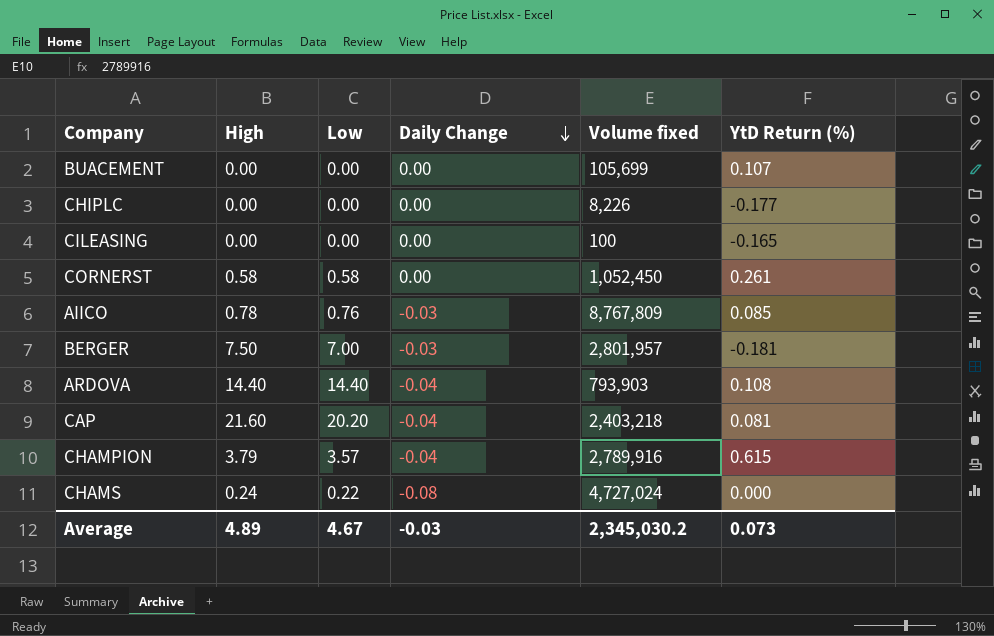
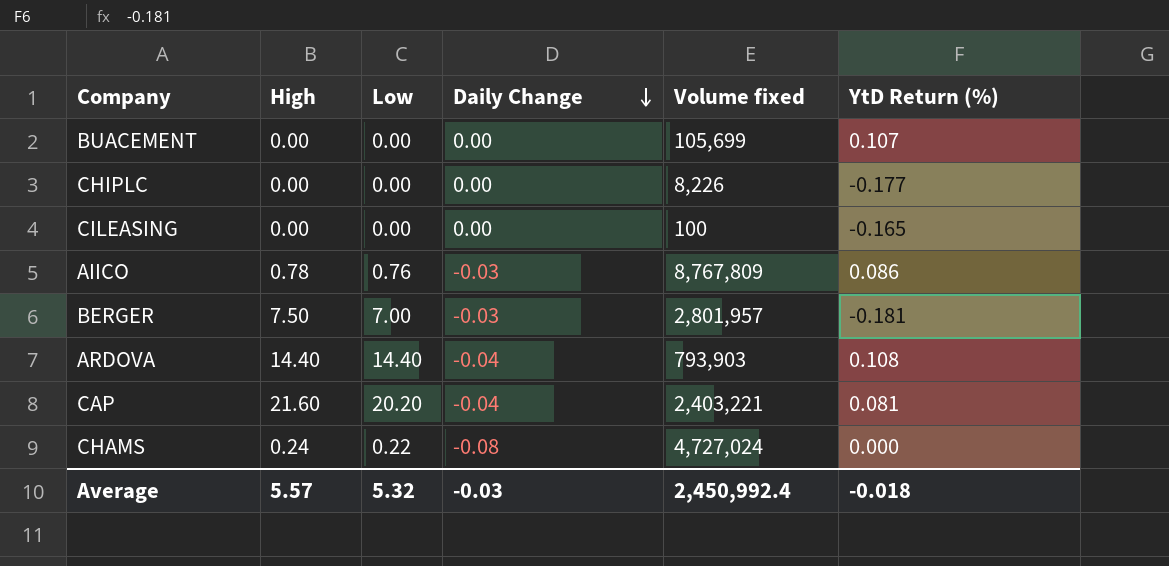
row CORNERST: 0.58 | 0.58 | 0.00 | 1,052,450 | 0.261 -> none
row CHAMPION: 3.79 | 3.57 | -0.04 | 2,789,916 | 0.615 -> none
AIICO | YtD Return (%): 0.085 -> 0.086
CAP | Volume fixed: 2,403,218 -> 2,403,221
Average | High: 4.89 -> 5.57
Average | Low: 4.67 -> 5.32
Average | Volume fixed: 2,345,030.2 -> 2,450,992.4
Average | YtD Return (%): 0.073 -> -0.018

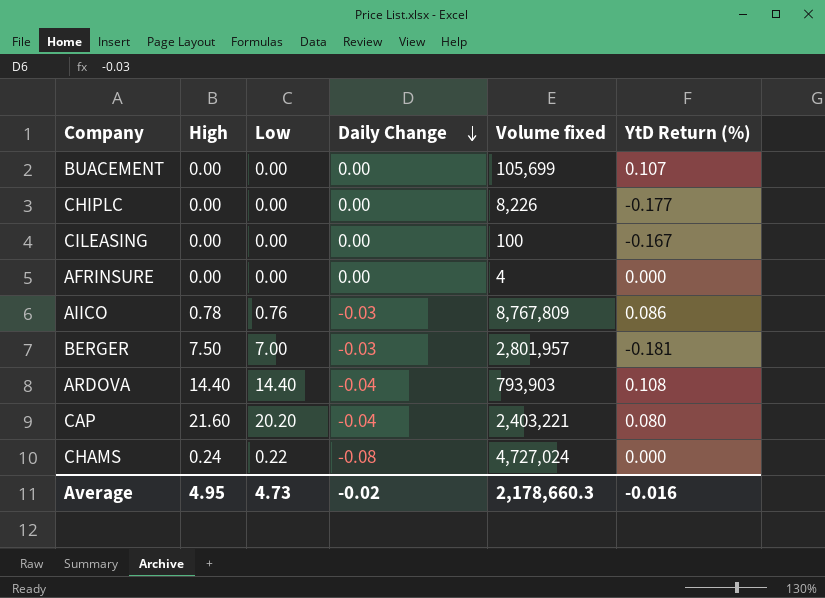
CILEASING | YtD Return (%): -0.165 -> -0.167
row AFRINSURE: none -> 0.00 | 0.00 | 0.00 | 4 | 0.000
CAP | YtD Return (%): 0.081 -> 0.080
Average | High: 5.57 -> 4.95
Average | Low: 5.32 -> 4.73
Average | Daily Change: -0.03 -> -0.02
Average | Volume fixed: 2,450,992.4 -> 2,178,660.3
Average | YtD Return (%): -0.018 -> -0.016

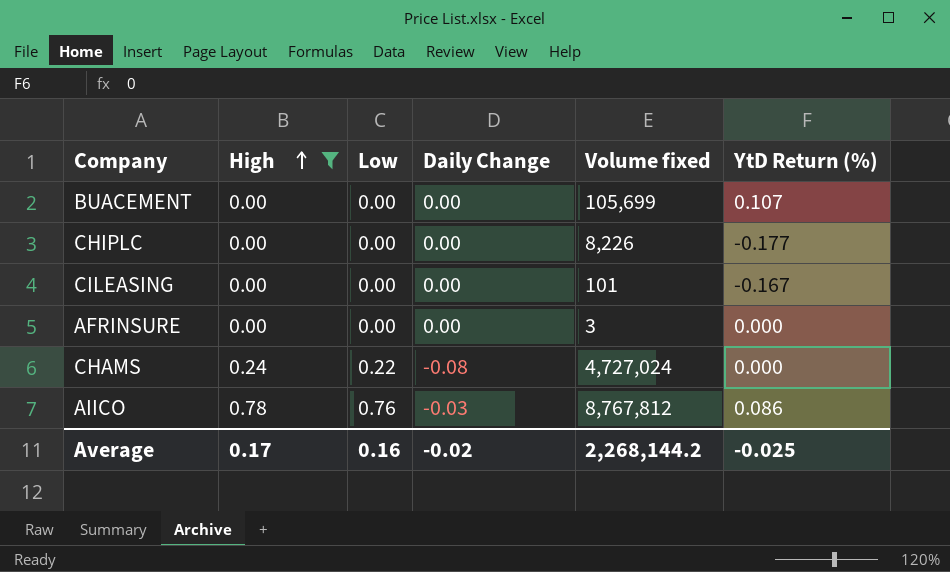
filter: none -> High <= 0.78
row order: Daily Change descending -> High ascending
CILEASING | Volume fixed: 100 -> 101
AFRINSURE | Volume fixed: 4 -> 3
AIICO | Volume fixed: 8,767,809 -> 8,767,812
Average | High: 4.95 -> 0.17
Average | Low: 4.73 -> 0.16
Average | Volume fixed: 2,178,660.3 -> 2,268,144.2
Average | YtD Return (%): -0.016 -> -0.025

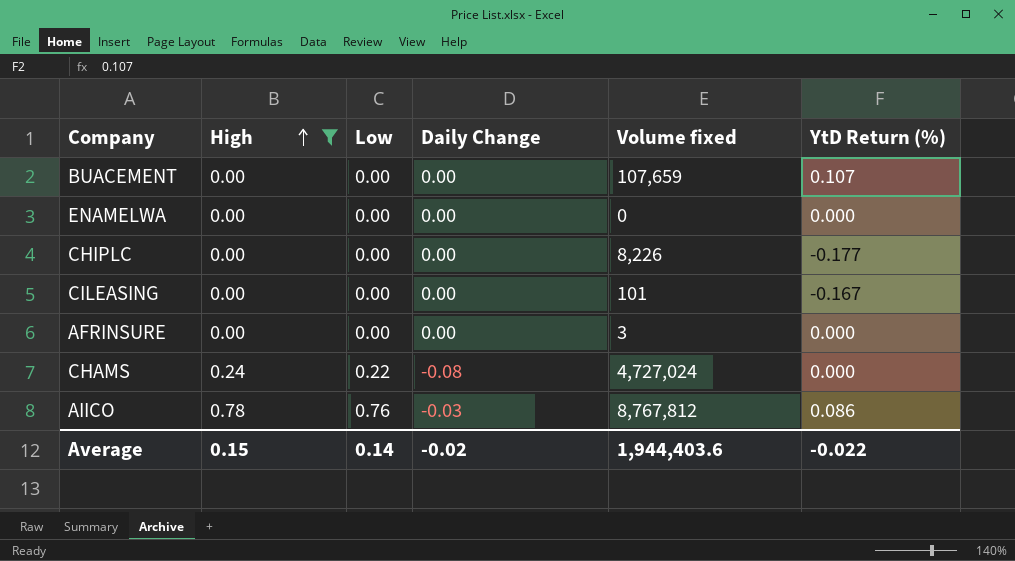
BUACEMENT | Volume fixed: 105,699 -> 107,659
row ENAMELWA: none -> 0.00 | 0.00 | 0.00 | 0 | 0.000
Average | High: 0.17 -> 0.15
Average | Low: 0.16 -> 0.14
Average | Volume fixed: 2,268,144.2 -> 1,944,403.6
Average | YtD Return (%): -0.025 -> -0.022

